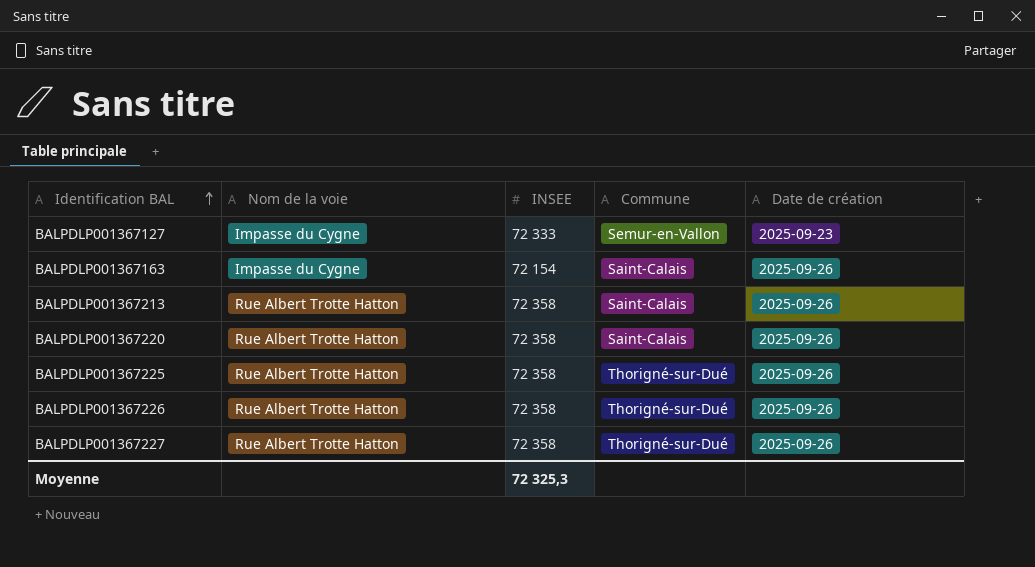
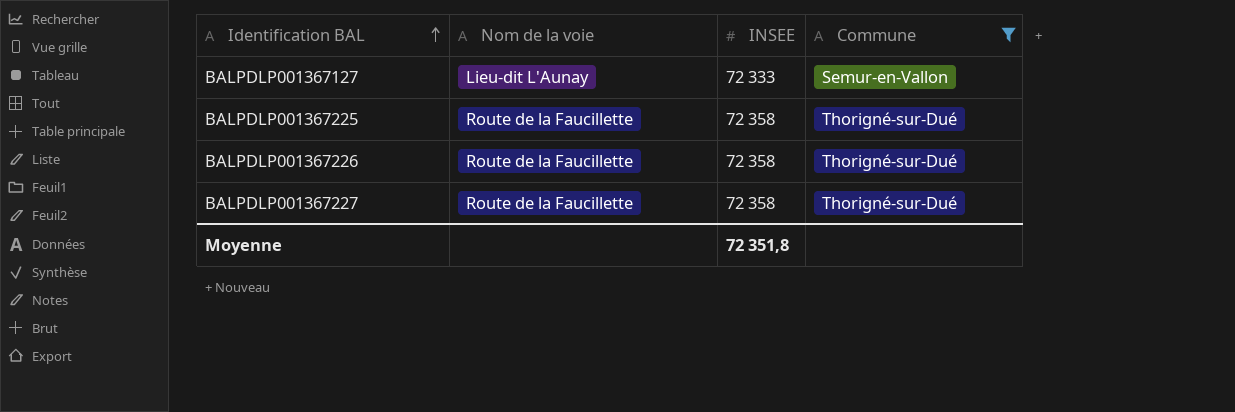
filter: none -> Commune != Saint-Calais
column Date de création | position: 5 -> none
BALPDLP001367127 | Nom de la voie: Impasse du Cygne -> Lieu-dit L'Aunay
BALPDLP001367225 | Nom de la voie: Rue Albert Trotte Hatton -> Route de la Faucillette
BALPDLP001367226 | Nom de la voie: Rue Albert Trotte Hatton -> Route de la Faucillette
BALPDLP001367227 | Nom de la voie: Rue Albert Trotte Hatton -> Route de la Faucillette
Moyenne | INSEE: 72 325,3 -> 72 351,8

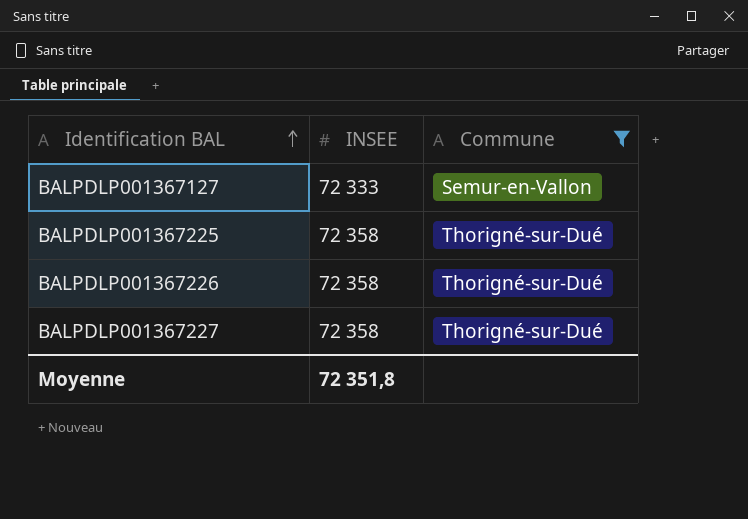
column Nom de la voie | position: 2 -> none

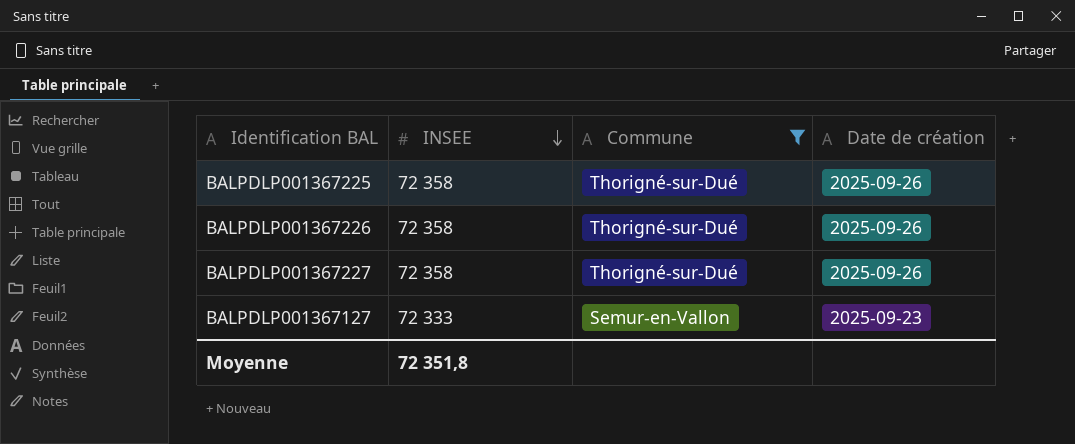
row order: Identification BAL ascending -> INSEE descending
column Date de création | position: none -> 4

